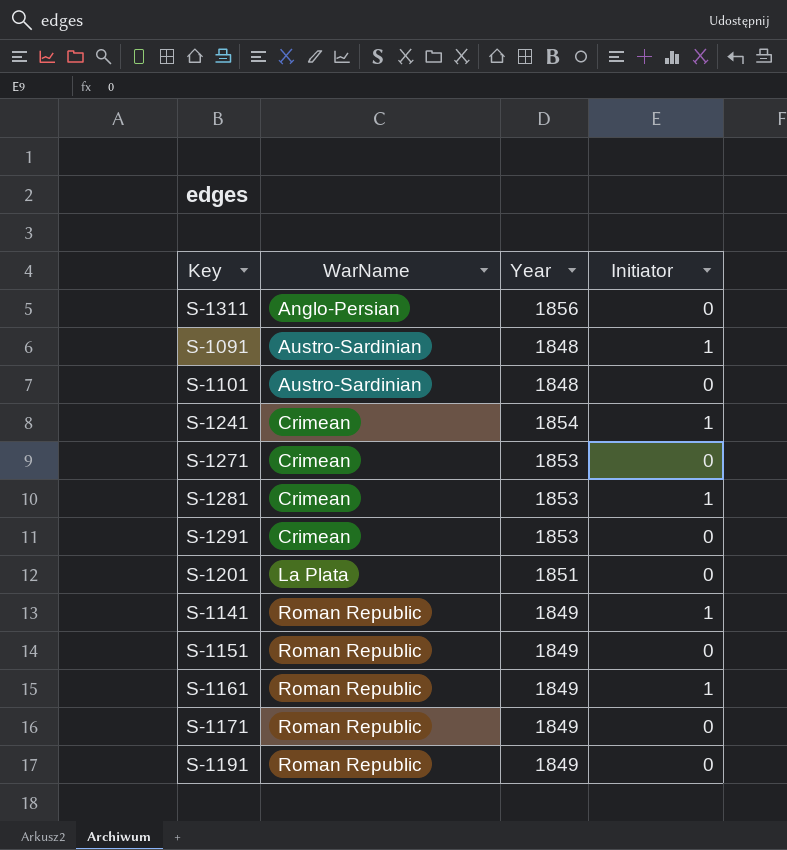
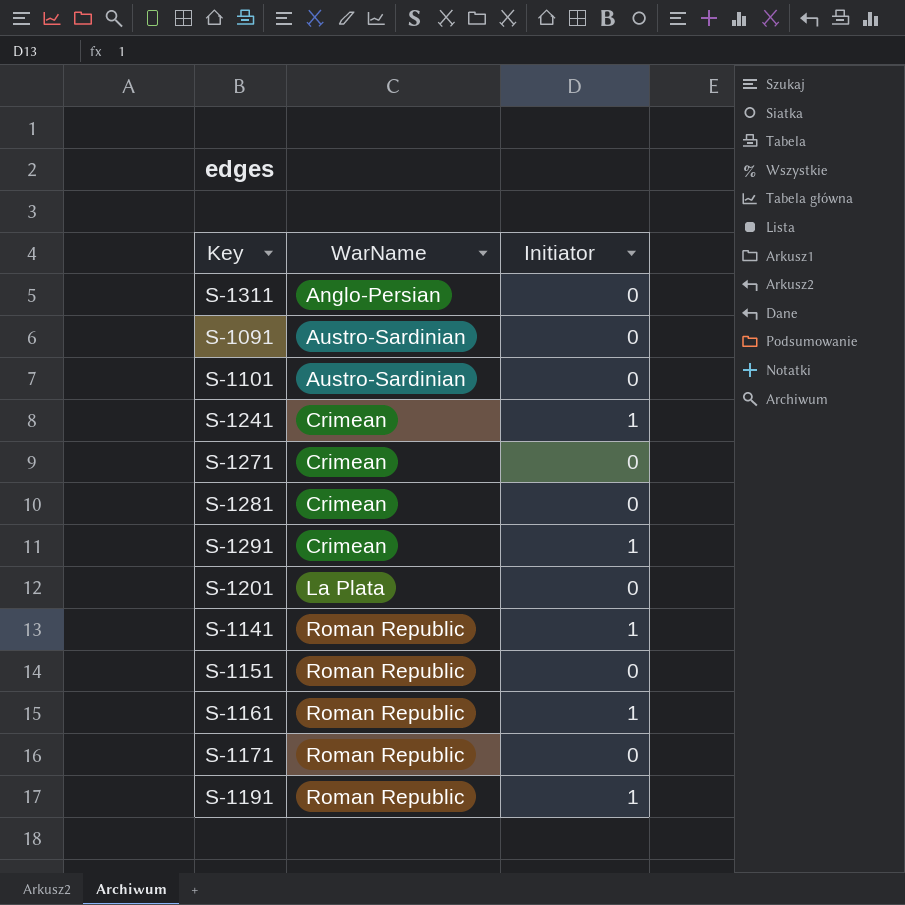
column Year | position: 3 -> none
S-1091 | Initiator: 1 -> 0
S-1281 | Initiator: 1 -> 0
S-1291 | Initiator: 0 -> 1
S-1191 | Initiator: 0 -> 1

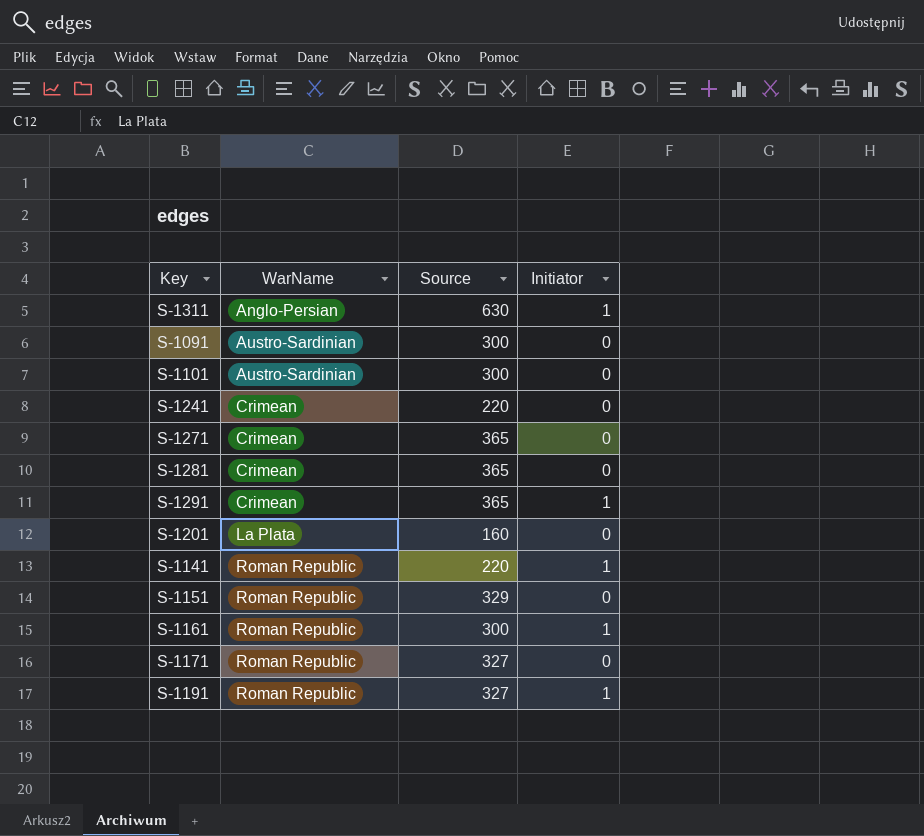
column Source | position: none -> 3
S-1311 | Initiator: 0 -> 1
S-1241 | Initiator: 1 -> 0

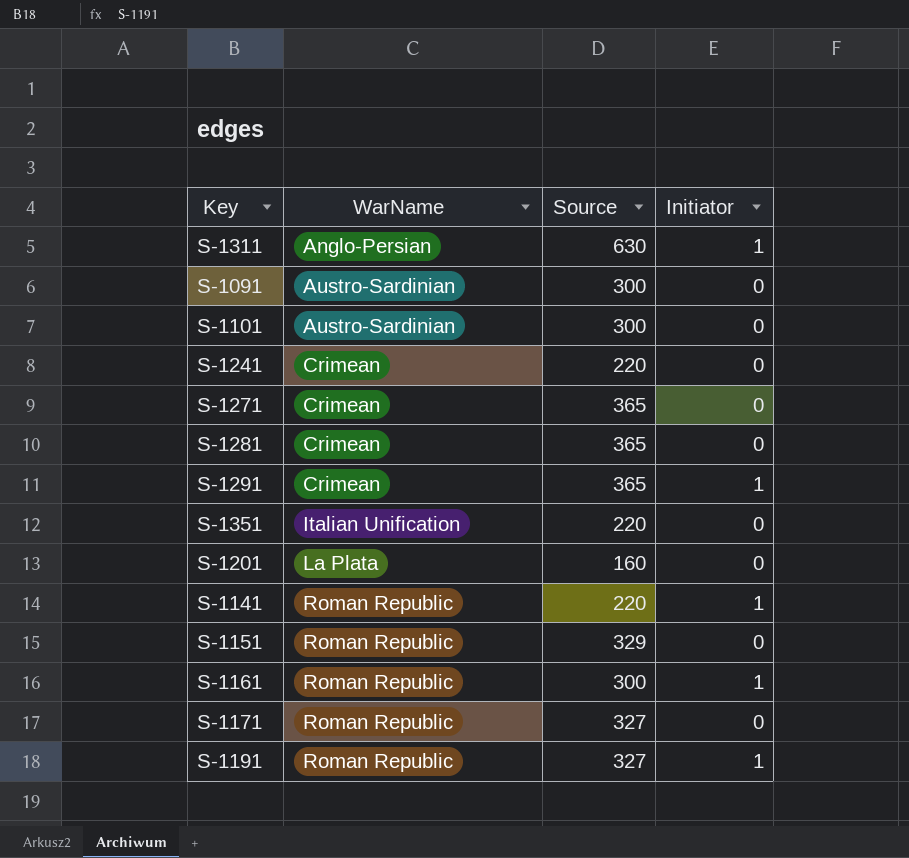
row S-1351: none -> Italian Unification | 220 | 0

